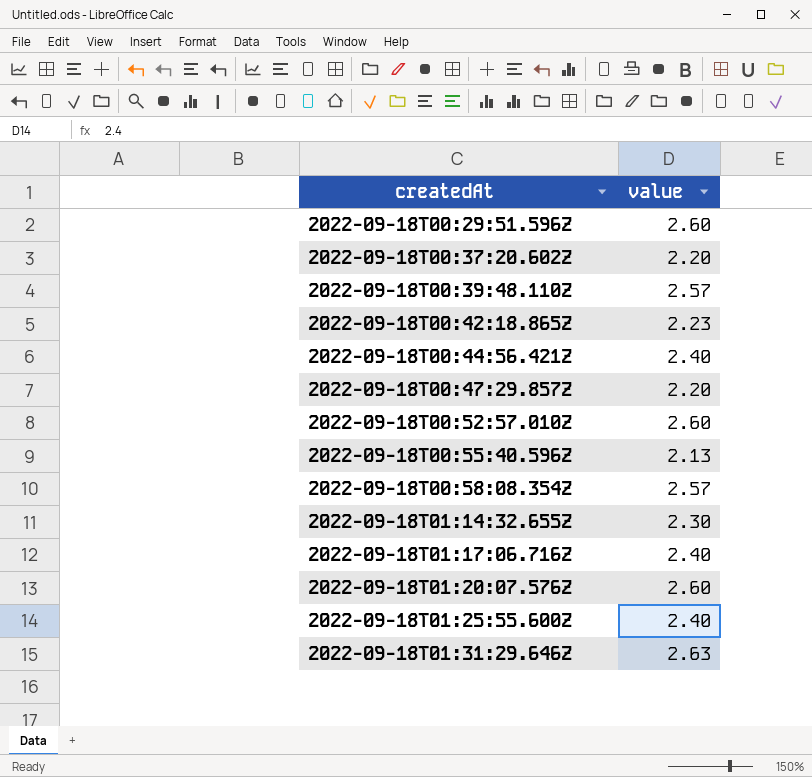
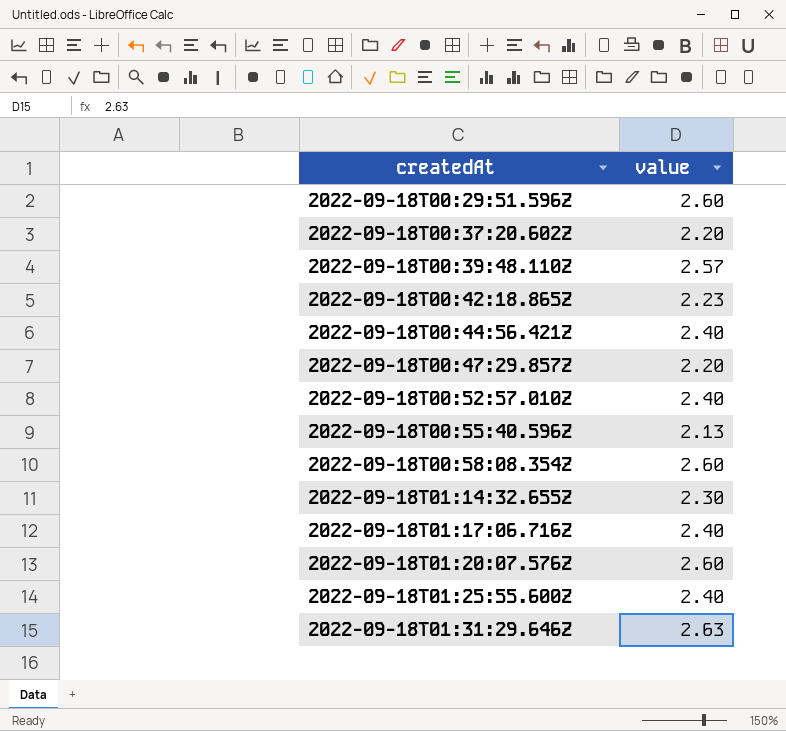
2022-09-18T00:52:57.010Z | value: 2.60 -> 2.40
2022-09-18T00:58:08.354Z | value: 2.57 -> 2.60

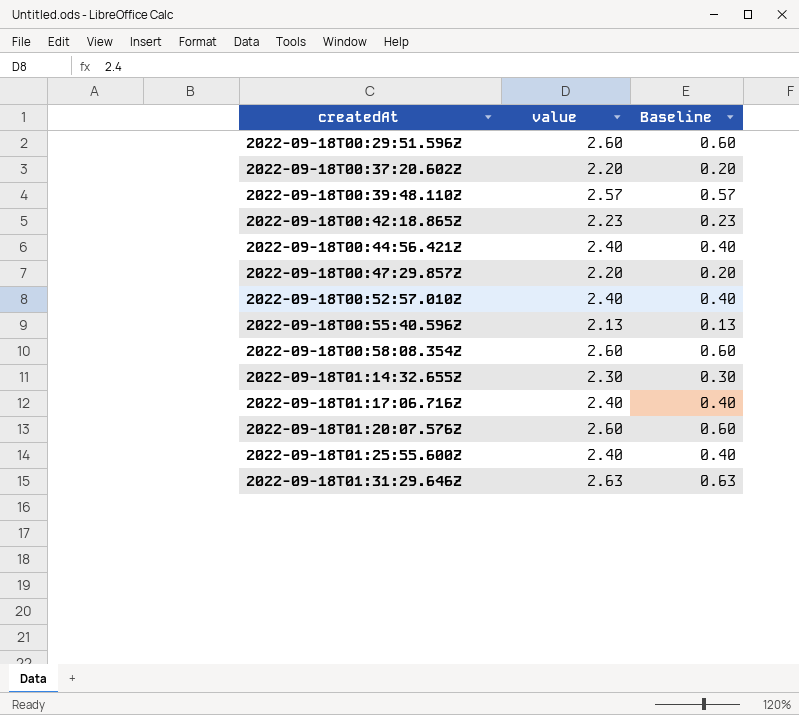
column Baseline | formula: none -> [value] - 2

